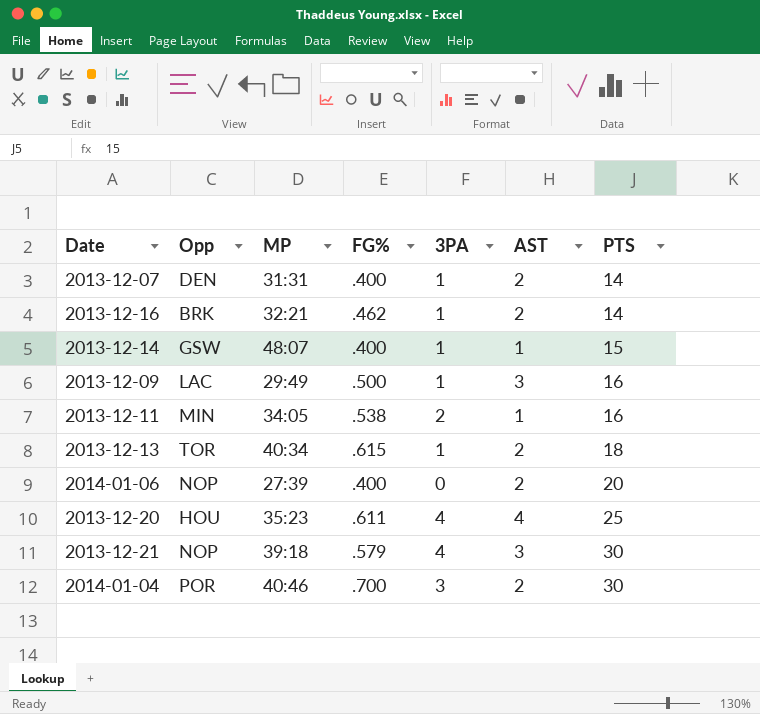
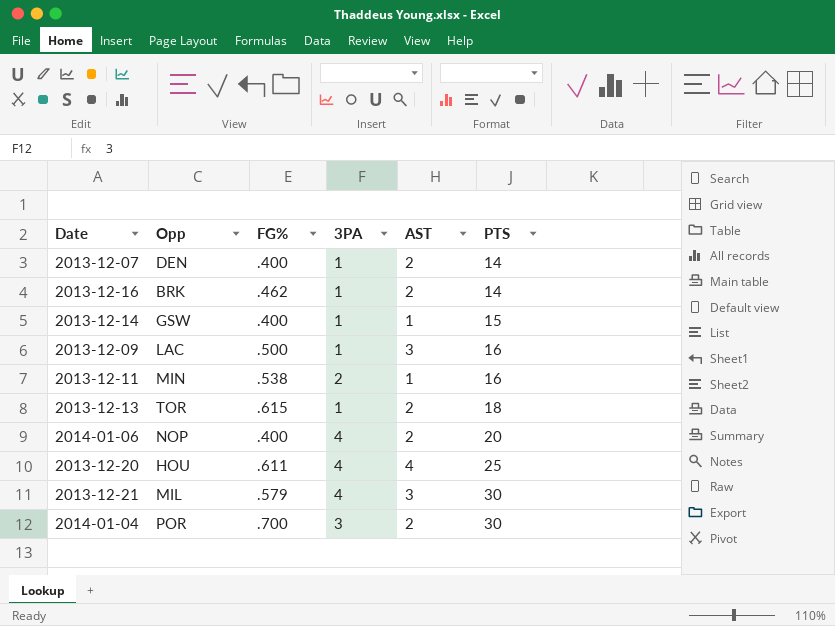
column MP | position: 3 -> none
2014-01-06 | 3PA: 0 -> 4
2013-12-21 | Opp: NOP -> MIL

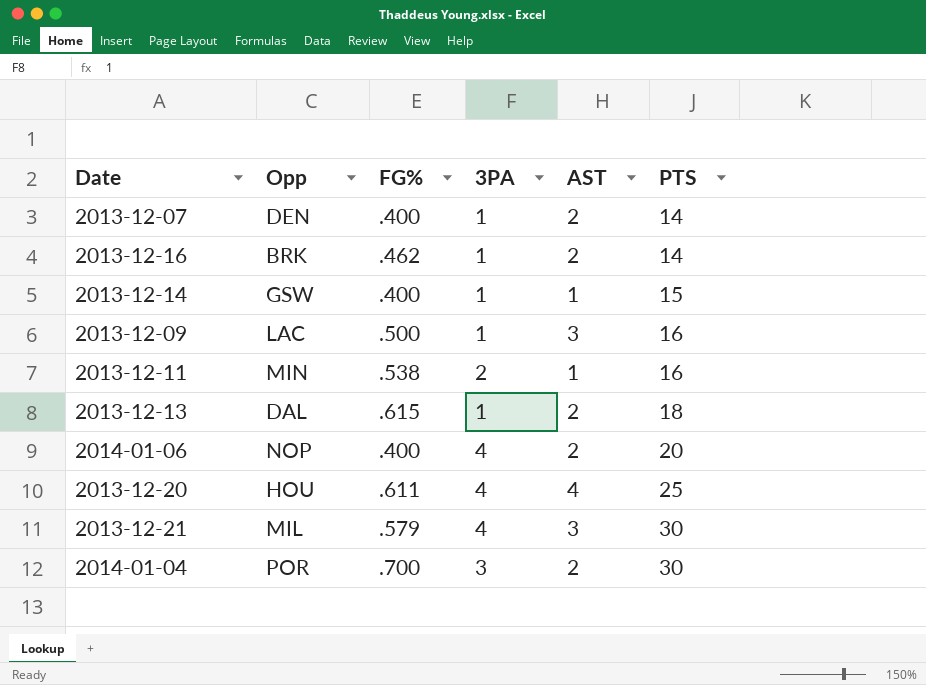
2013-12-13 | Opp: TOR -> DAL

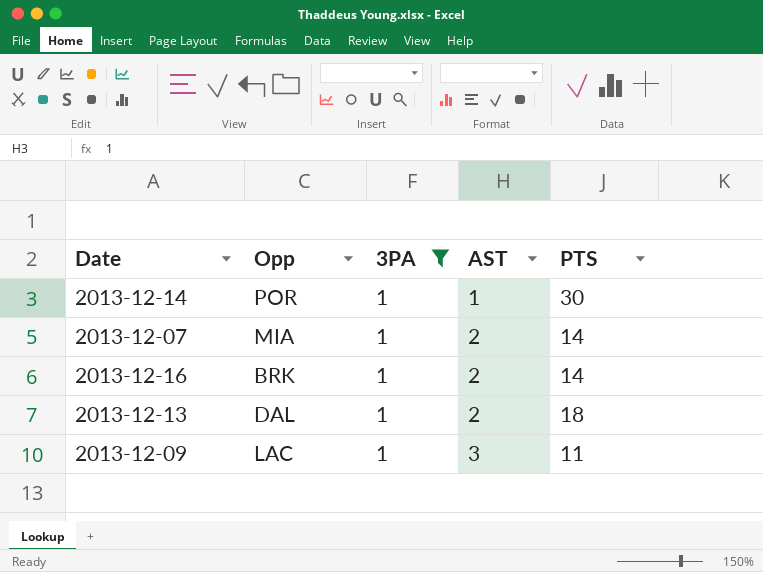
filter: none -> 3PA = 1
row order: PTS ascending -> AST ascending
column FG% | position: 3 -> none
2013-12-14 | Opp: GSW -> POR
2013-12-14 | PTS: 15 -> 30
2013-12-07 | Opp: DEN -> MIA
2013-12-09 | PTS: 16 -> 11

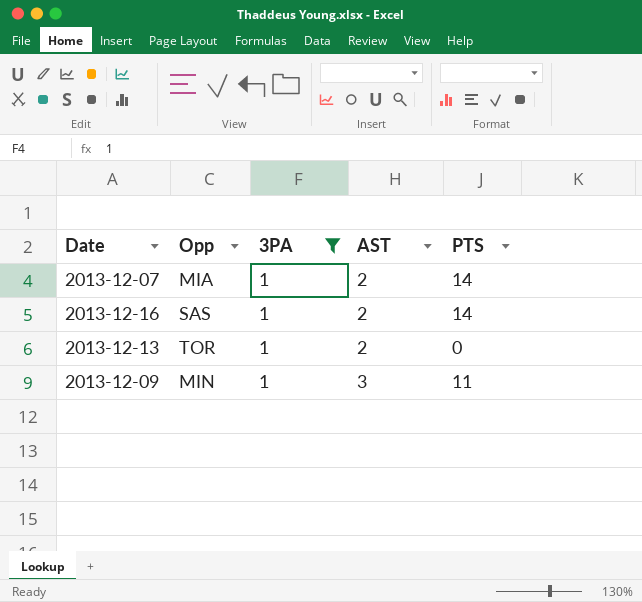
row 2013-12-14: POR | 1 | 1 | 30 -> none
2013-12-16 | Opp: BRK -> SAS
2013-12-13 | Opp: DAL -> TOR
2013-12-13 | PTS: 18 -> 0
2013-12-09 | Opp: LAC -> MIN

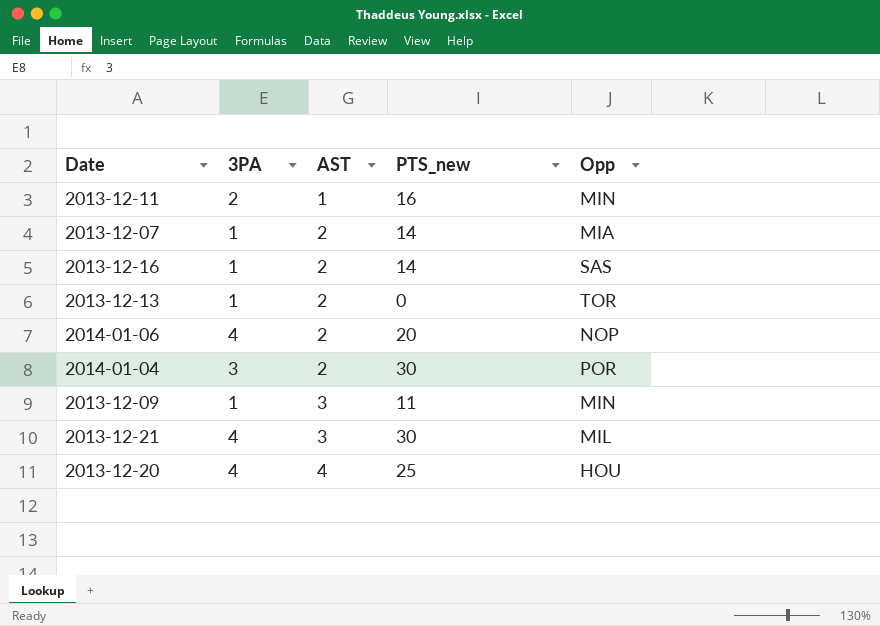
filter: 3PA = 1 -> none
column name: PTS -> PTS_new
column Opp | position: 2 -> 5

